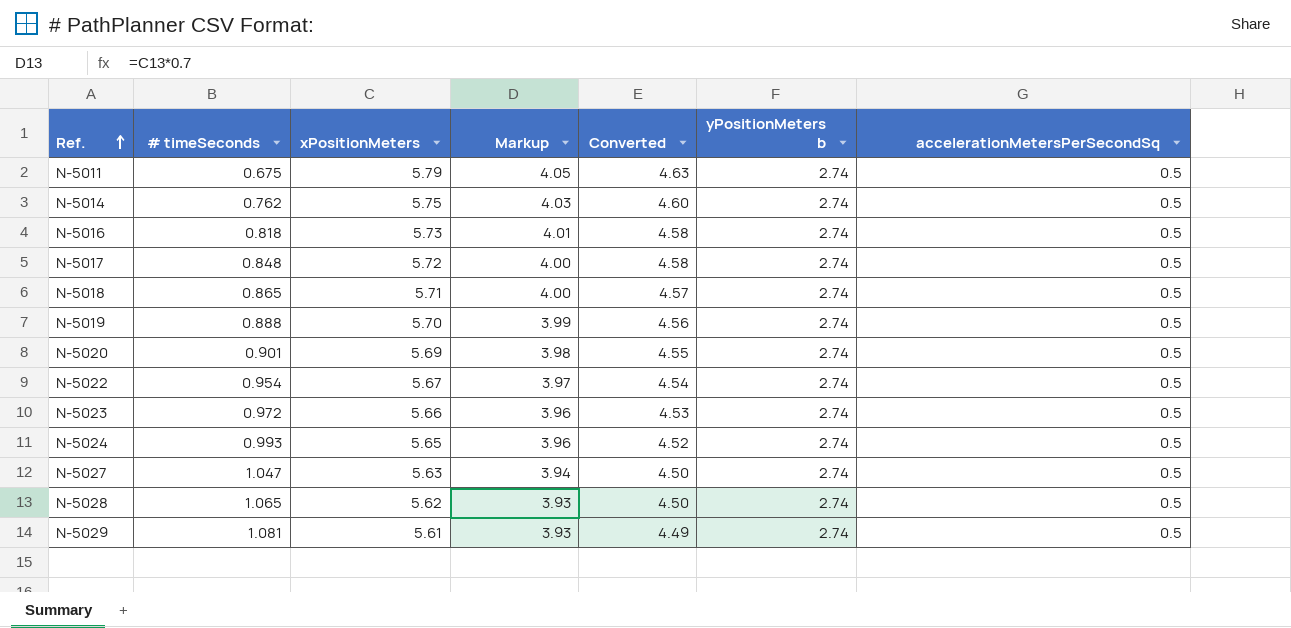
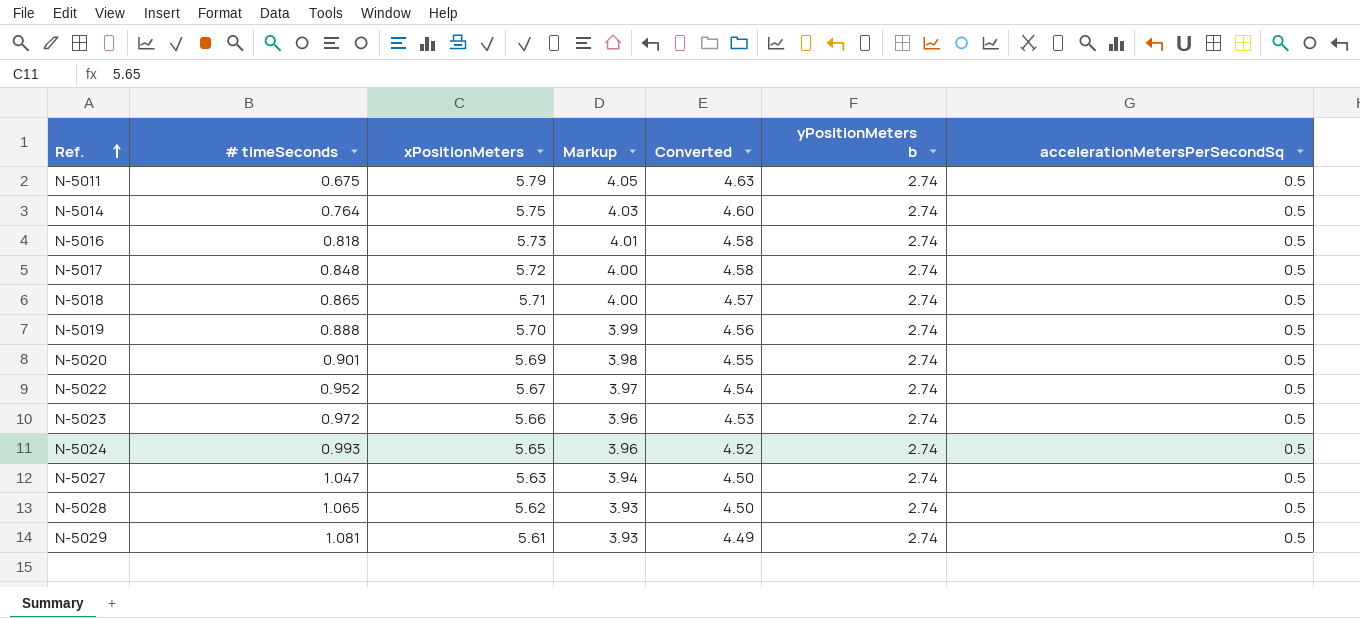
N-5014 | # timeSeconds: 0.762 -> 0.764
N-5022 | # timeSeconds: 0.954 -> 0.952

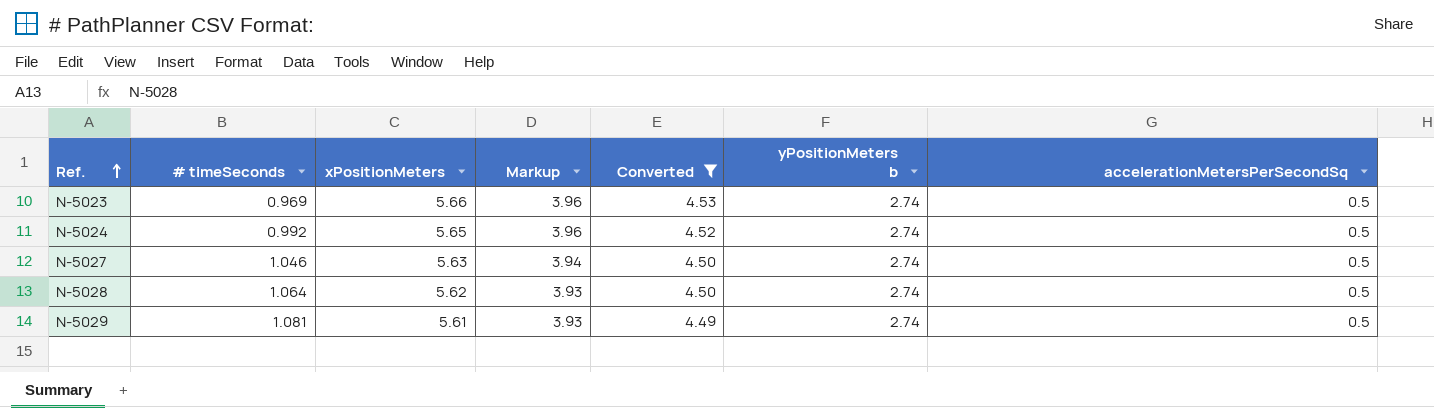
filter: none -> Converted <= 4.53
N-5023 | # timeSeconds: 0.972 -> 0.969
N-5024 | # timeSeconds: 0.993 -> 0.992
N-5027 | # timeSeconds: 1.047 -> 1.046
N-5028 | # timeSeconds: 1.065 -> 1.064

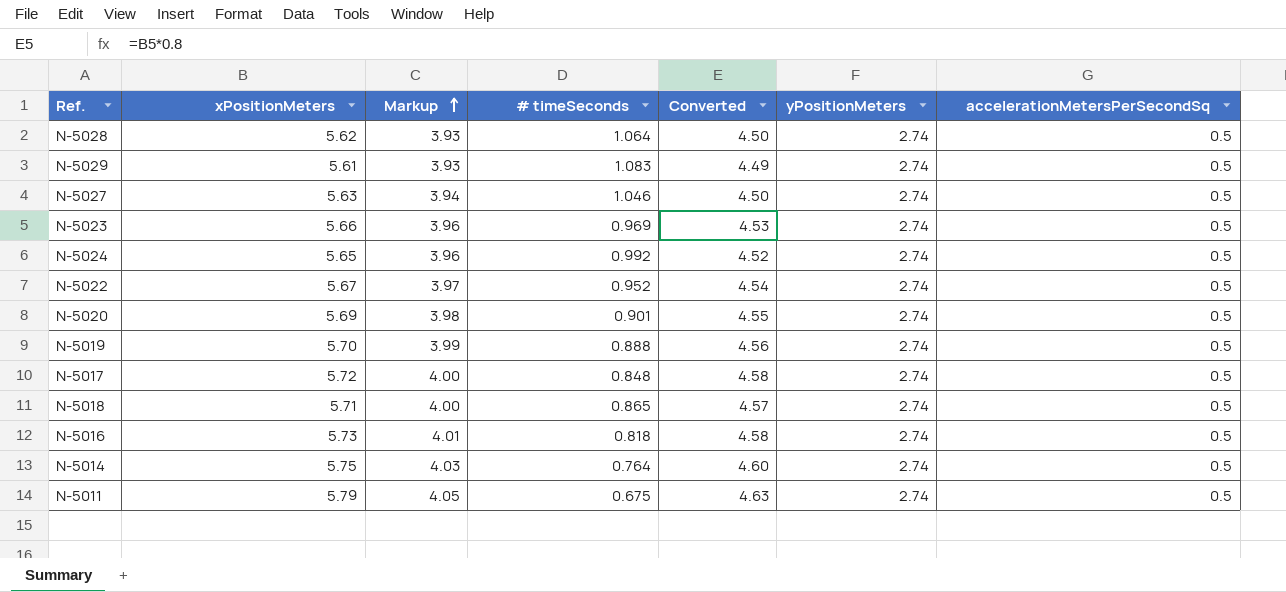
filter: Converted <= 4.53 -> none
row order: Ref. ascending -> Markup ascending
column # timeSeconds | position: 2 -> 4
column name: yPositionMeters b -> yPositionMeters
N-5029 | # timeSeconds: 1.081 -> 1.083

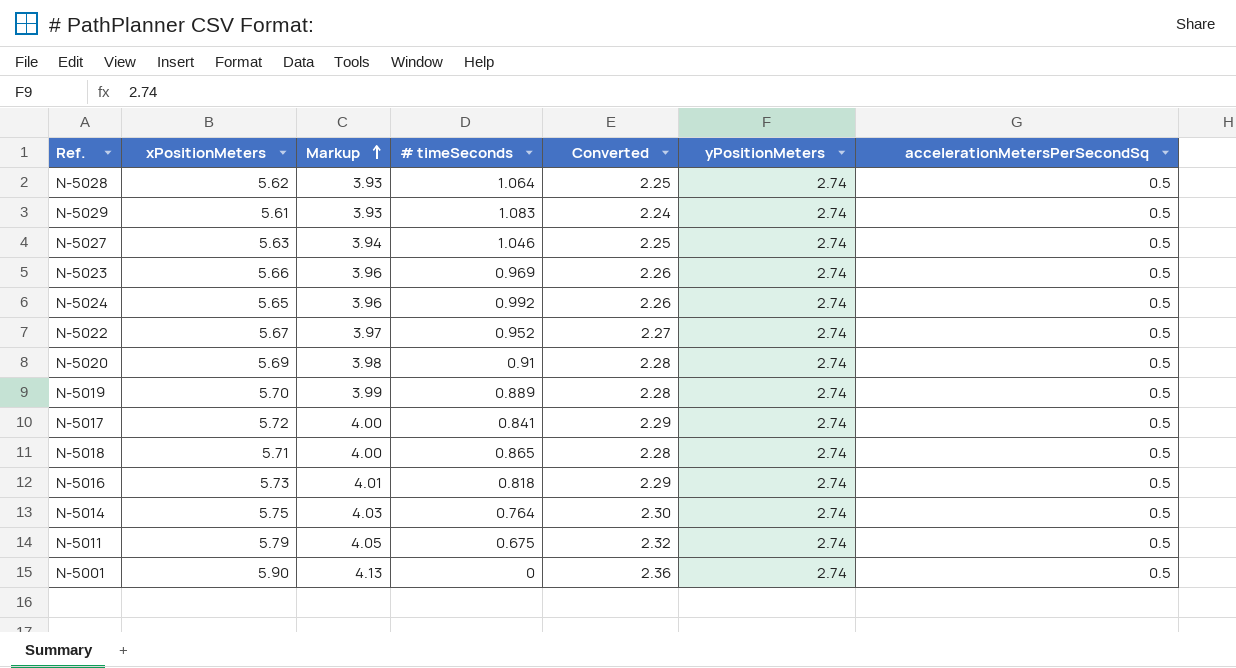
column Converted | formula: [xPositionMeters] * 0.8 -> [xPositionMeters] * 0.4
N-5020 | # timeSeconds: 0.901 -> 0.91
N-5019 | # timeSeconds: 0.888 -> 0.889
N-5017 | # timeSeconds: 0.848 -> 0.841
row N-5001: none -> 5.90 | 4.13 | 0 | 2.36 | 2.74 | 0.5

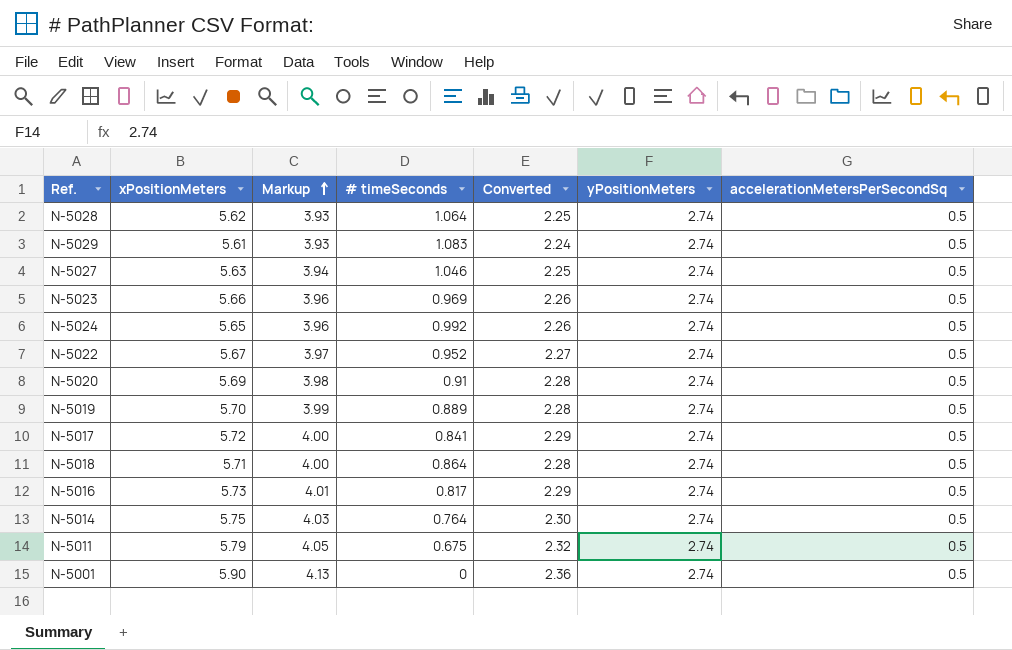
N-5018 | # timeSeconds: 0.865 -> 0.864
N-5016 | # timeSeconds: 0.818 -> 0.817

